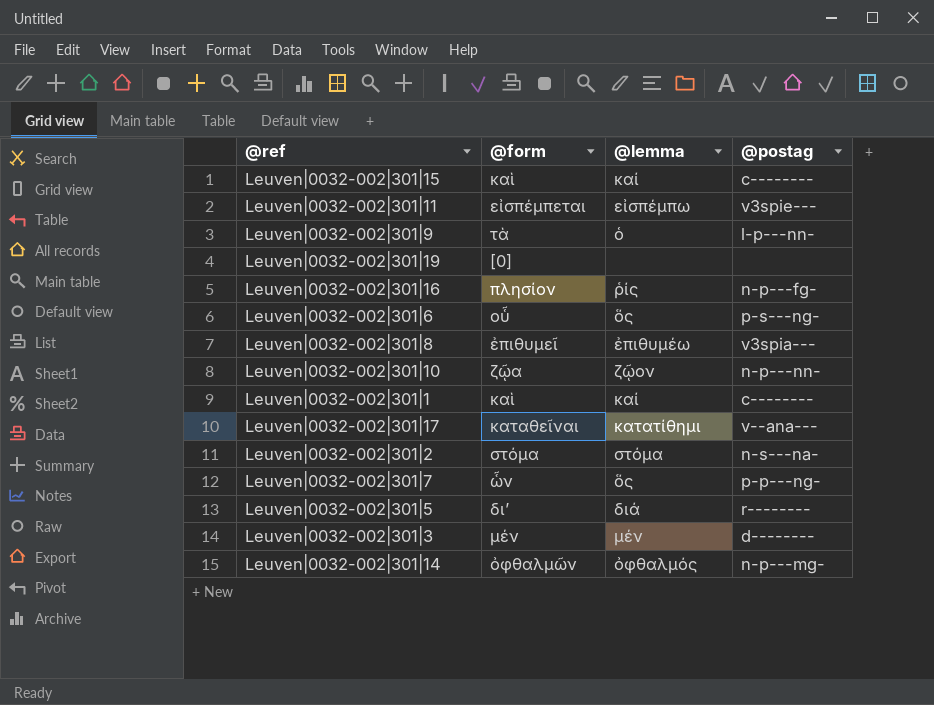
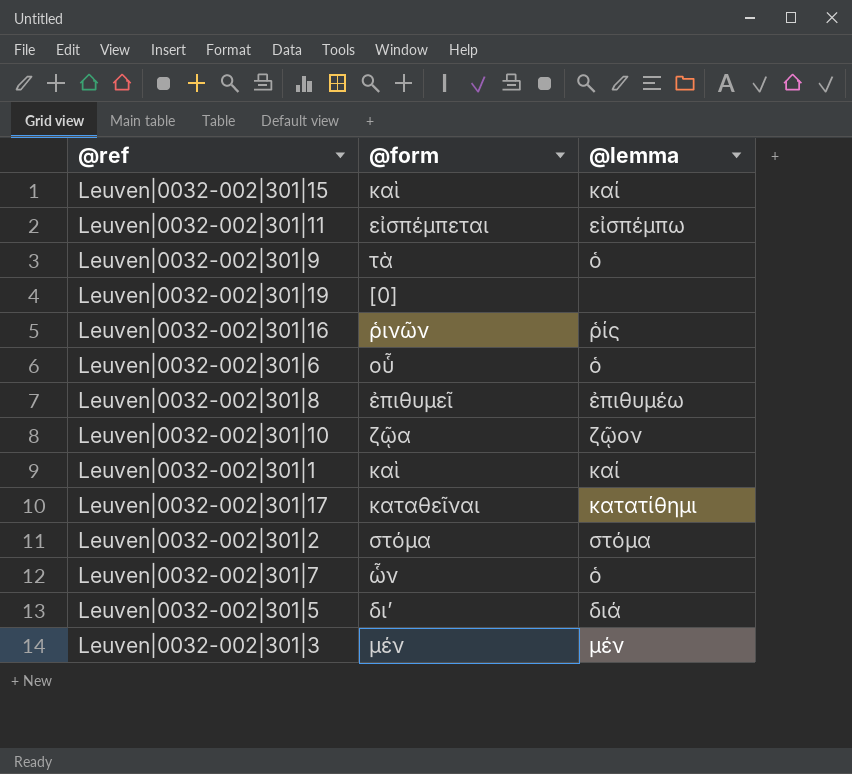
column @postag | position: 4 -> none
row Leuven|0032-002|301|14: ὀφθαλμῶν | ὀφθαλμός | n-p---mg- -> none
Leuven|0032-002|301|16 | @form: πλησίον -> ῥινῶν
Leuven|0032-002|301|6 | @lemma: ὅς -> ὁ
Leuven|0032-002|301|7 | @lemma: ὅς -> ὁ

